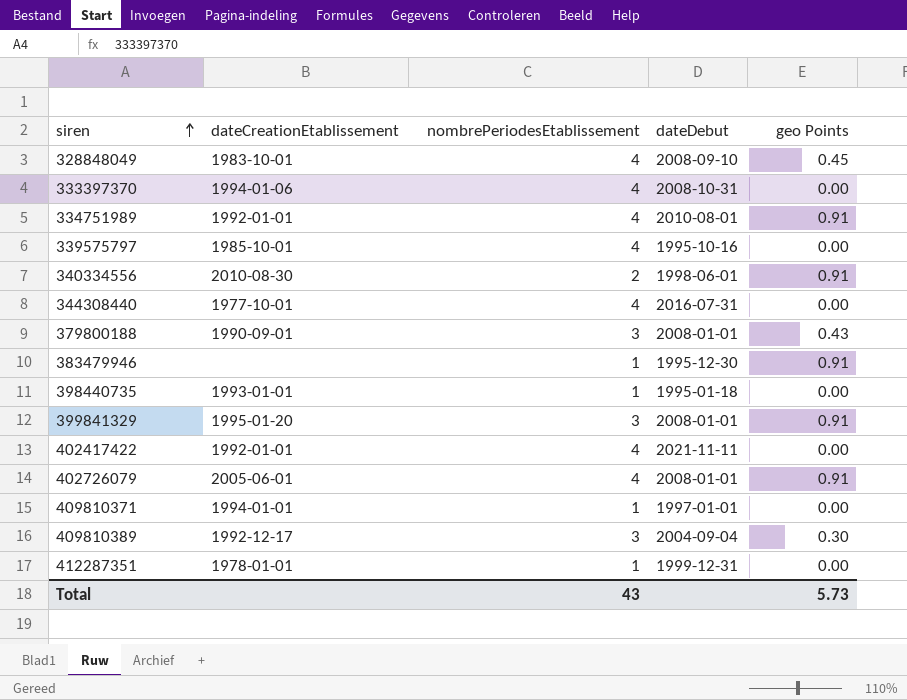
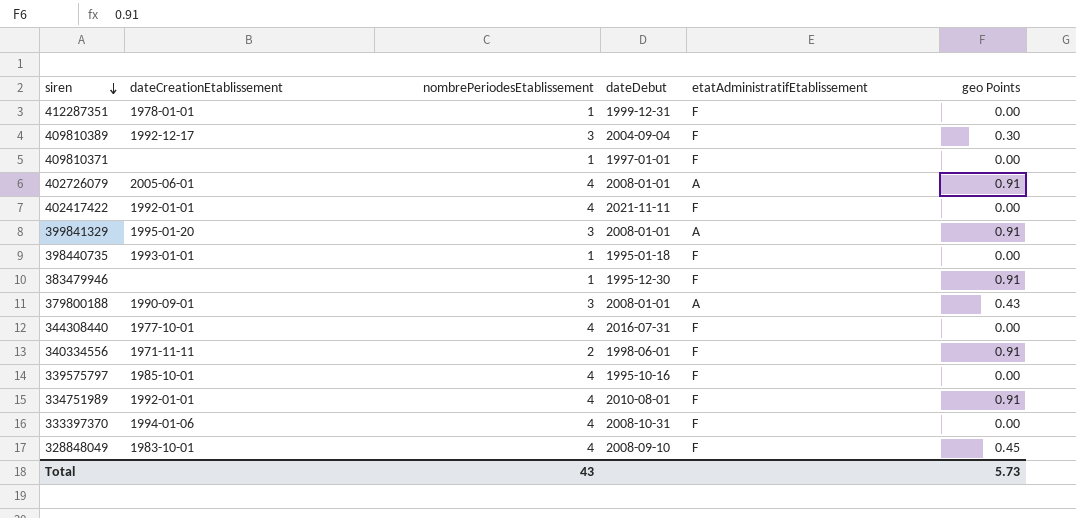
row order: siren ascending -> siren descending
column etatAdministratifEtablissement | position: none -> 5
409810371 | dateCreationEtablissement: 1994-01-01 -> none
340334556 | dateCreationEtablissement: 2010-08-30 -> 1971-11-11

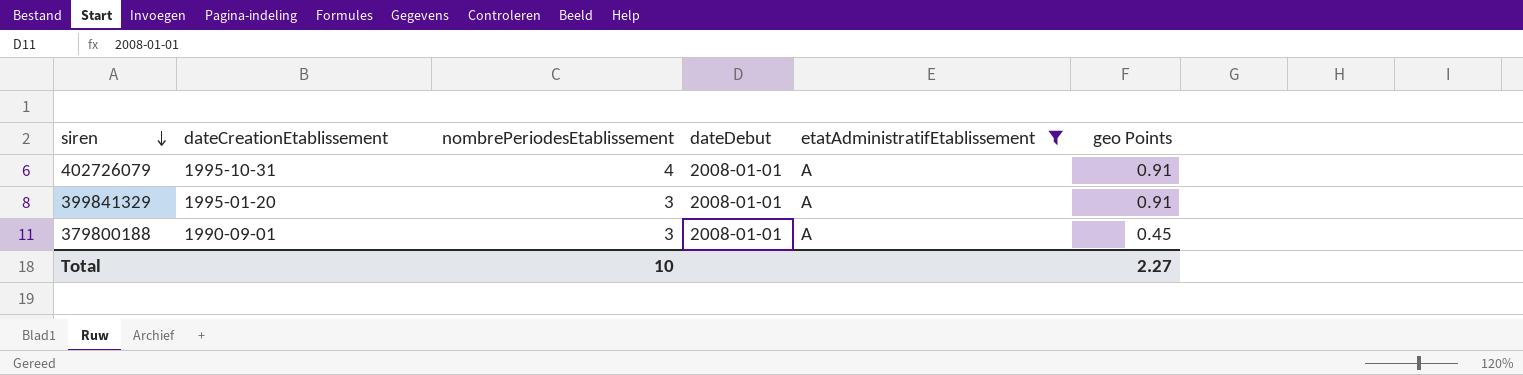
filter: none -> etatAdministratifEtablissement = A
402726079 | dateCreationEtablissement: 2005-06-01 -> 1995-10-31
379800188 | geo Points: 0.43 -> 0.45
Total | nombrePeriodesEtablissement: 43 -> 10
Total | geo Points: 5.73 -> 2.27

